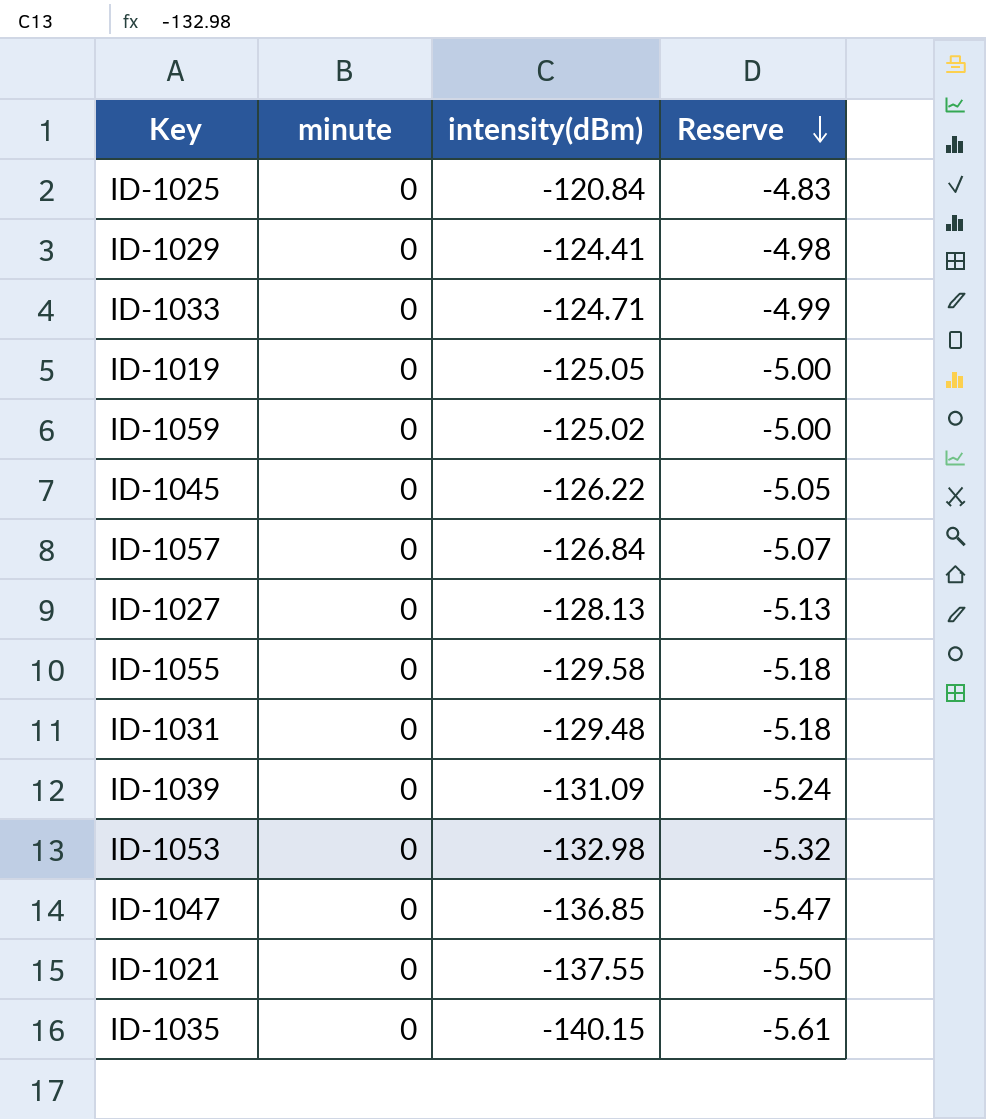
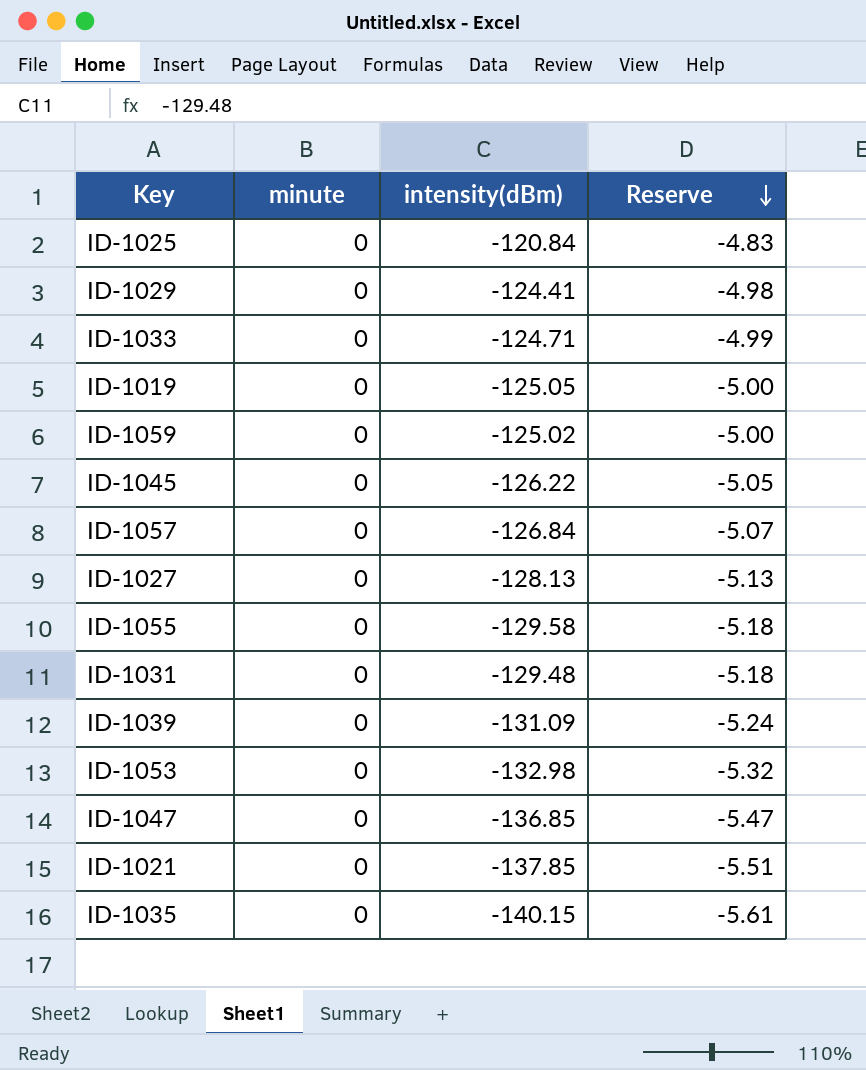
ID-1021 | intensity(dBm): -137.55 -> -137.85
ID-1021 | Reserve: -5.50 -> -5.51

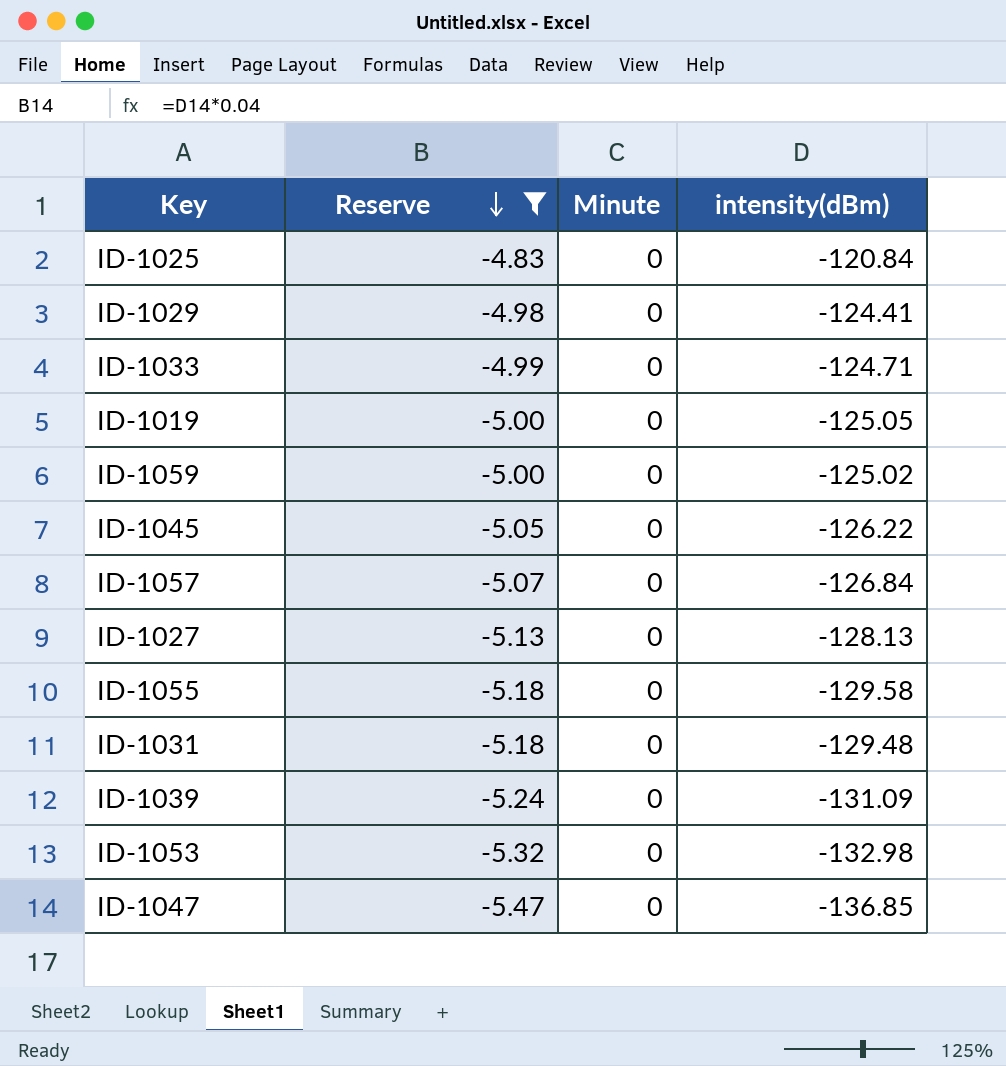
filter: none -> Reserve >= -5.47
column Reserve | position: 4 -> 2
column name: minute -> Minute

